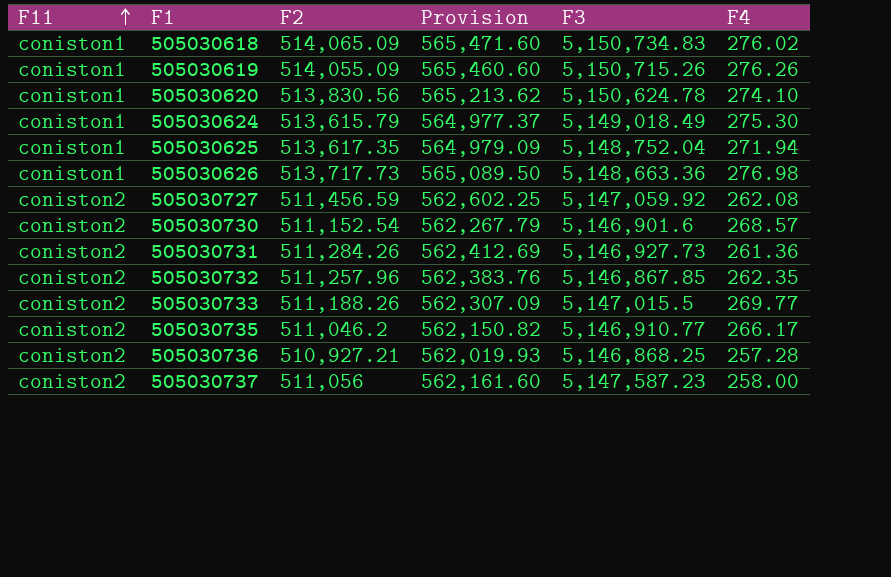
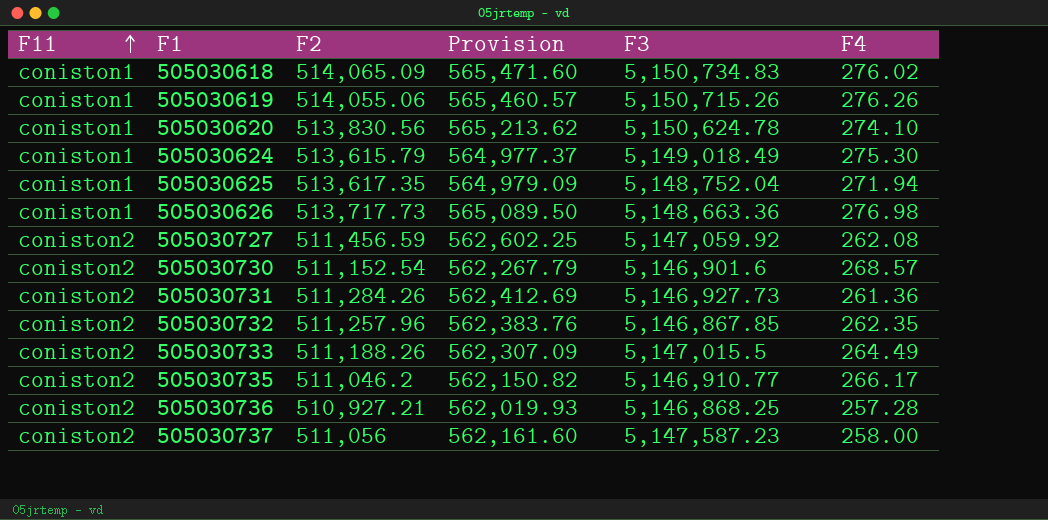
505030619 | F2: 514,055.09 -> 514,055.06
505030619 | Provision: 565,460.60 -> 565,460.57
505030733 | F4: 269.77 -> 264.49

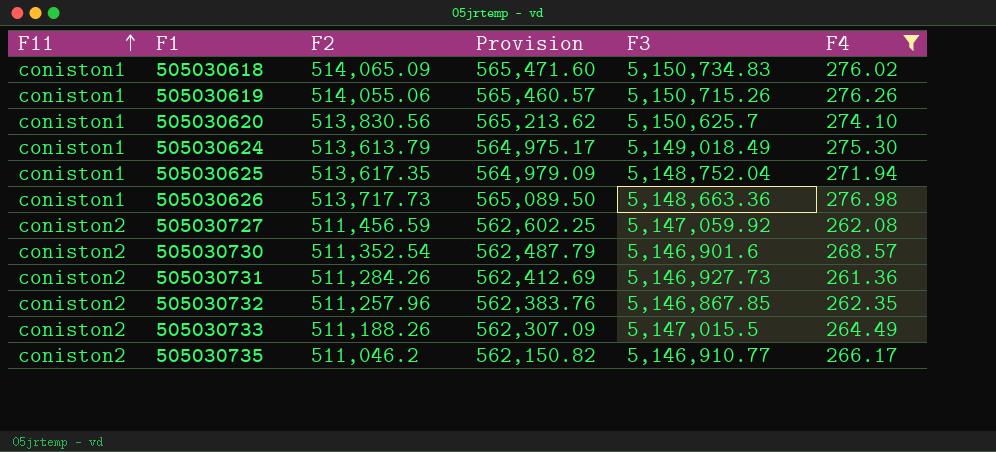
filter: none -> F4 >= 261.36
505030620 | F3: 5,150,624.78 -> 5,150,625.7
505030624 | F2: 513,615.79 -> 513,613.79
505030624 | Provision: 564,977.37 -> 564,975.17
505030730 | F2: 511,152.54 -> 511,352.54
505030730 | Provision: 562,267.79 -> 562,487.79

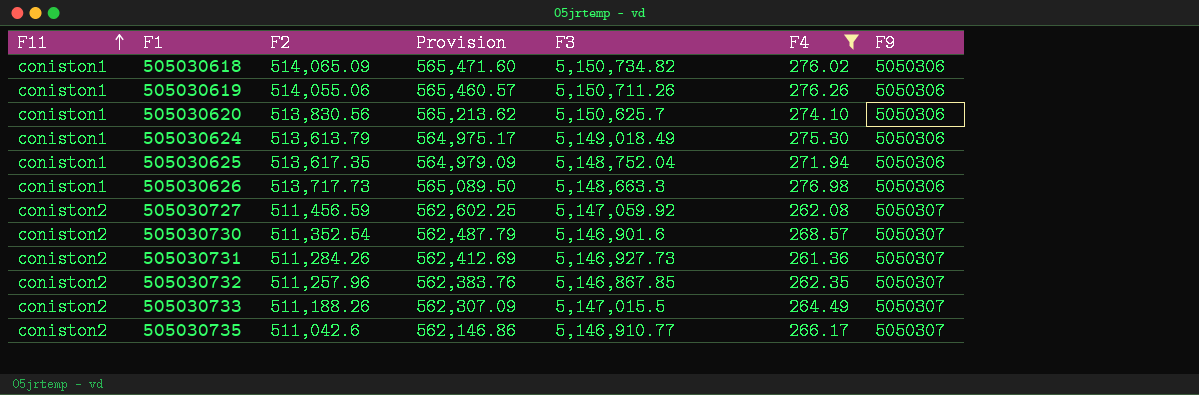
column F9 | position: none -> 7
505030618 | F3: 5,150,734.83 -> 5,150,734.82
505030619 | F3: 5,150,715.26 -> 5,150,711.26
505030626 | F3: 5,148,663.36 -> 5,148,663.3
505030735 | F2: 511,046.2 -> 511,042.6
505030735 | Provision: 562,150.82 -> 562,146.86

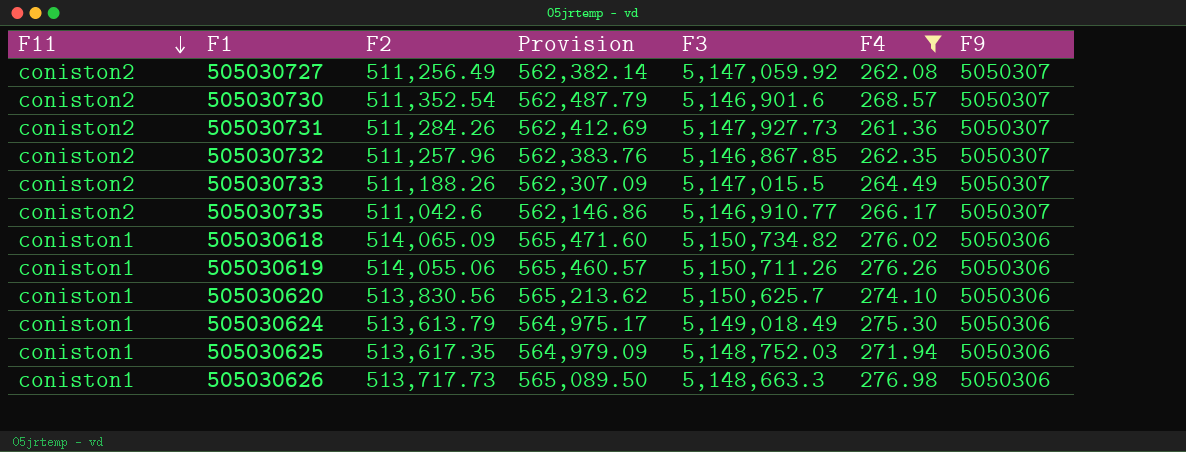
row order: F11 ascending -> F11 descending
505030727 | F2: 511,456.59 -> 511,256.49
505030727 | Provision: 562,602.25 -> 562,382.14
505030731 | F3: 5,146,927.73 -> 5,147,927.73
505030625 | F3: 5,148,752.04 -> 5,148,752.03

